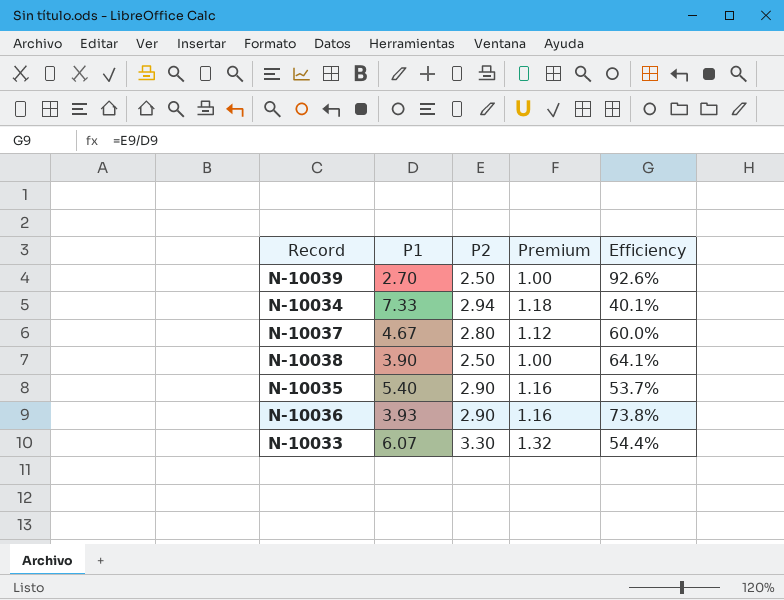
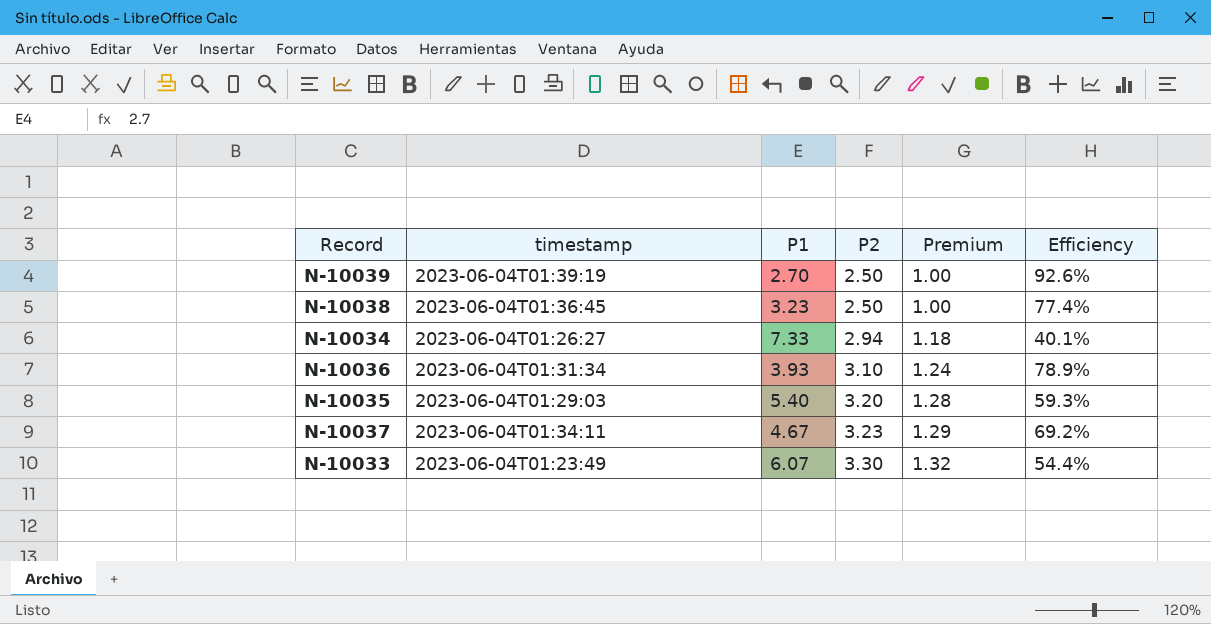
row order: none -> P2 ascending
column timestamp | position: none -> 2
N-10038 | P1: 3.90 -> 3.23
N-10038 | Efficiency: 64.1% -> 77.4%
N-10036 | P2: 2.90 -> 3.10
N-10036 | Premium: 1.16 -> 1.24
N-10036 | Efficiency: 73.8% -> 78.9%
N-10035 | P2: 2.90 -> 3.20
N-10035 | Premium: 1.16 -> 1.28
N-10035 | Efficiency: 53.7% -> 59.3%
N-10037 | P2: 2.80 -> 3.23
N-10037 | Premium: 1.12 -> 1.29
N-10037 | Efficiency: 60.0% -> 69.2%

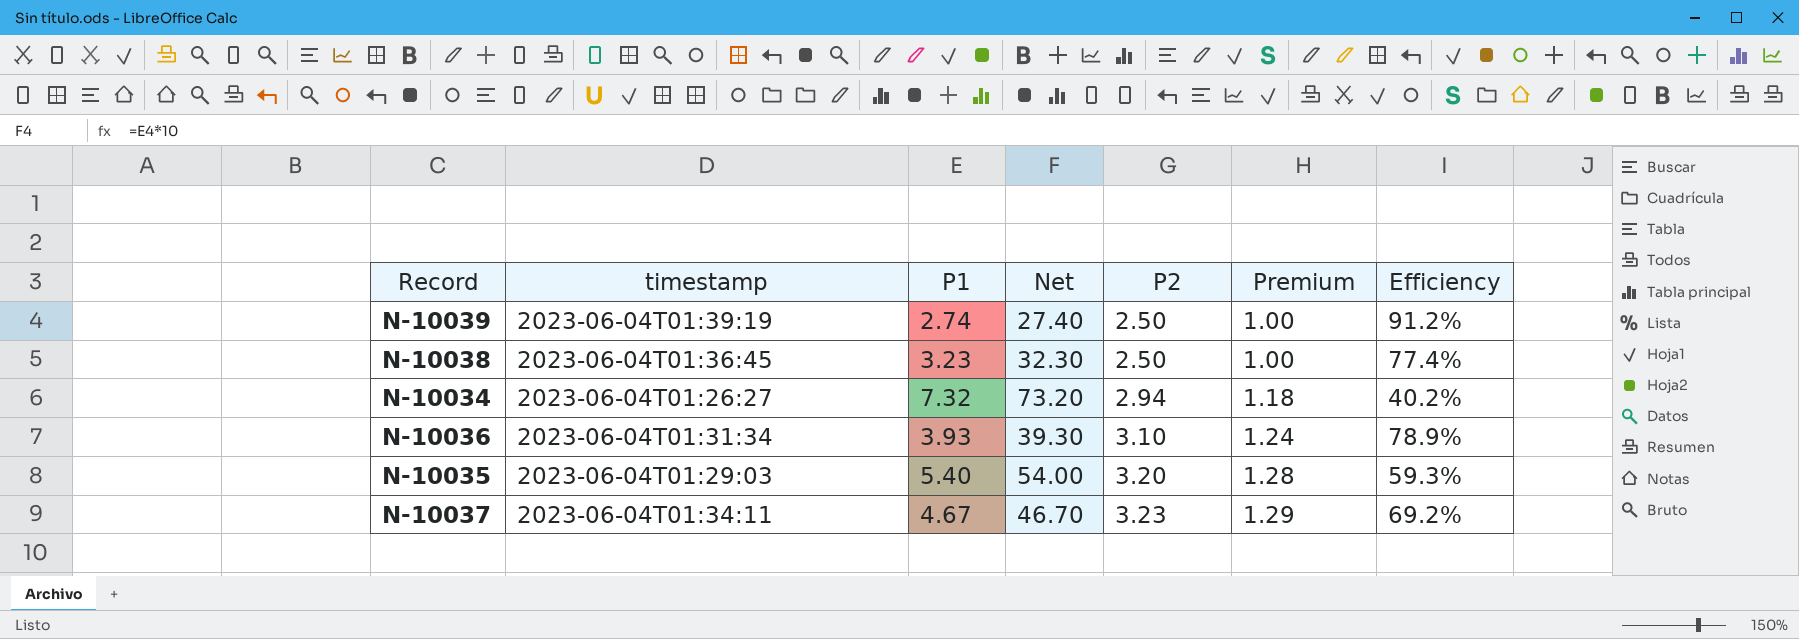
column Net | formula: none -> [P1] * 10
row N-10033: 2023-06-04T01:23:49 | 6.07 | 3.30 | 1.32 | 54.4% -> none
N-10039 | P1: 2.70 -> 2.74
N-10039 | Efficiency: 92.6% -> 91.2%
N-10034 | P1: 7.33 -> 7.32
N-10034 | Efficiency: 40.1% -> 40.2%

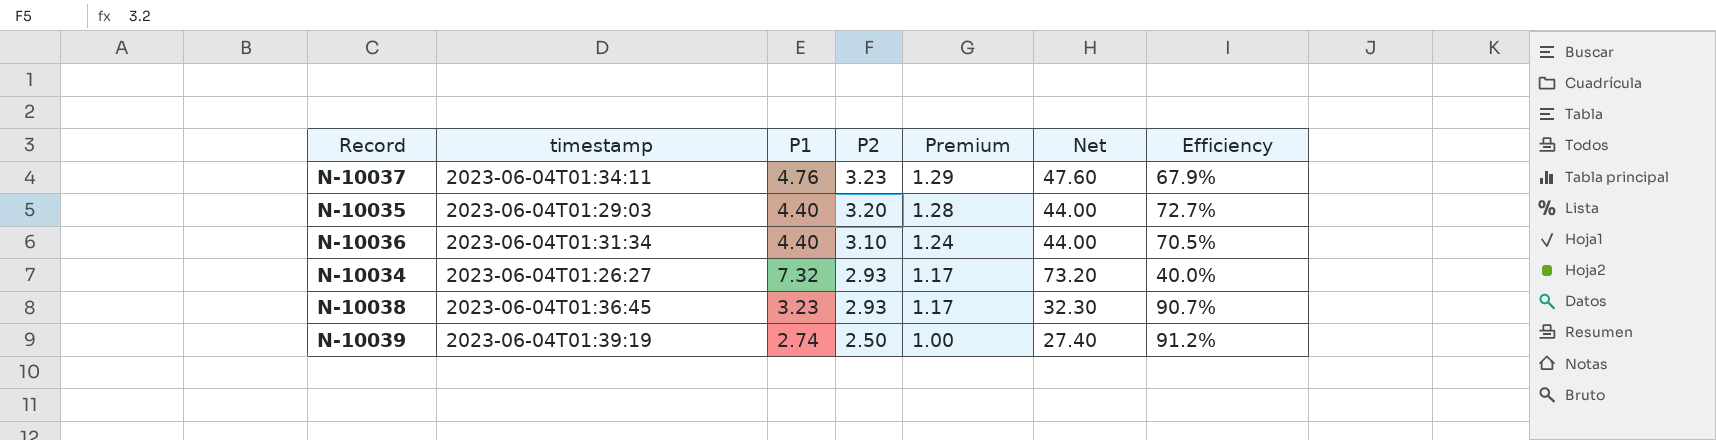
row order: P2 ascending -> P2 descending
column Net | position: 4 -> 6
N-10037 | P1: 4.67 -> 4.76
N-10037 | Net: 46.70 -> 47.60
N-10037 | Efficiency: 69.2% -> 67.9%
N-10035 | P1: 5.40 -> 4.40
N-10035 | Net: 54.00 -> 44.00
N-10035 | Efficiency: 59.3% -> 72.7%
N-10036 | P1: 3.93 -> 4.40
N-10036 | Net: 39.30 -> 44.00
N-10036 | Efficiency: 78.9% -> 70.5%
N-10034 | P2: 2.94 -> 2.93
N-10034 | Premium: 1.18 -> 1.17
N-10034 | Efficiency: 40.2% -> 40.0%
N-10038 | P2: 2.50 -> 2.93
N-10038 | Premium: 1.00 -> 1.17
N-10038 | Efficiency: 77.4% -> 90.7%

